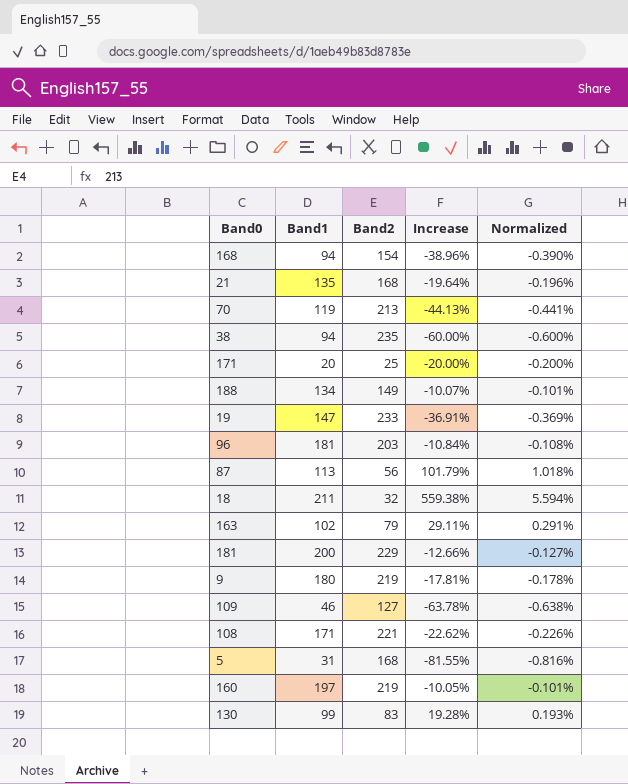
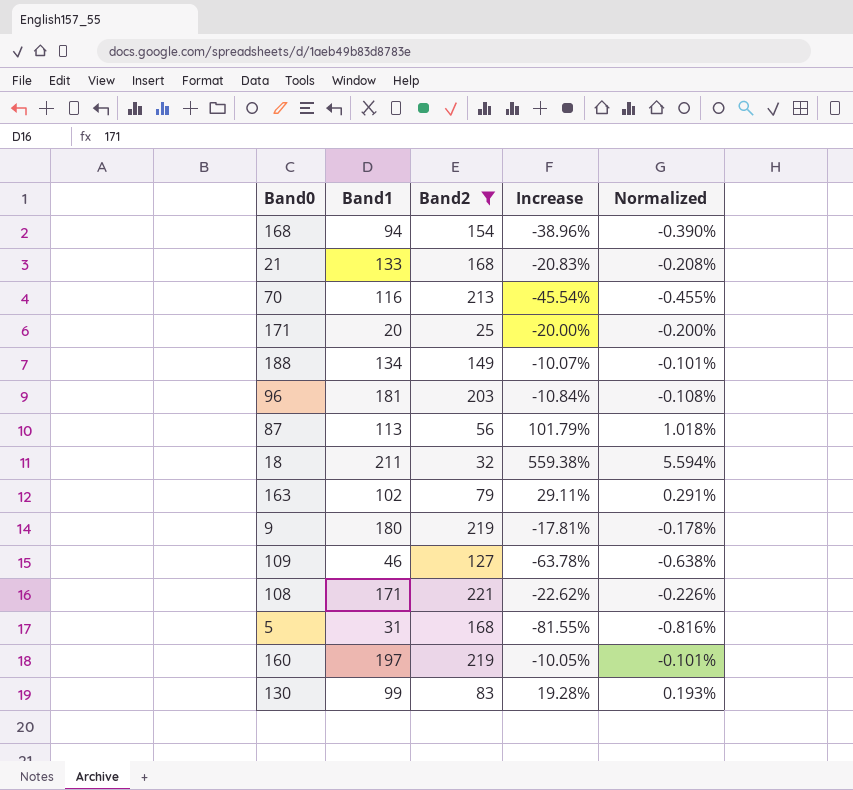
filter: none -> Band2 <= 221
21 | Band1: 135 -> 133
21 | Increase: -19.64% -> -20.83%
21 | Normalized: -0.196% -> -0.208%
70 | Band1: 119 -> 116
70 | Increase: -44.13% -> -45.54%
70 | Normalized: -0.441% -> -0.455%

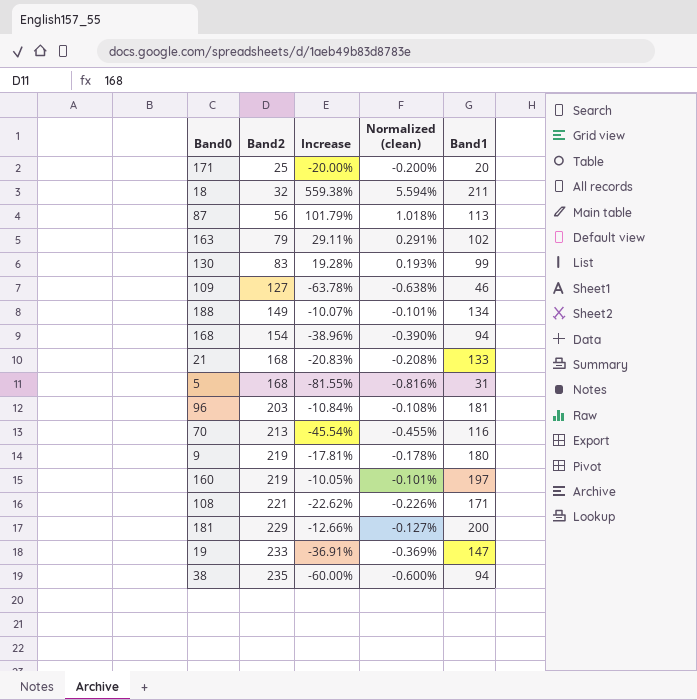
filter: Band2 <= 221 -> none
row order: none -> Band2 ascending
column name: Normalized -> Normalized (clean)
column Band1 | position: 2 -> 5

